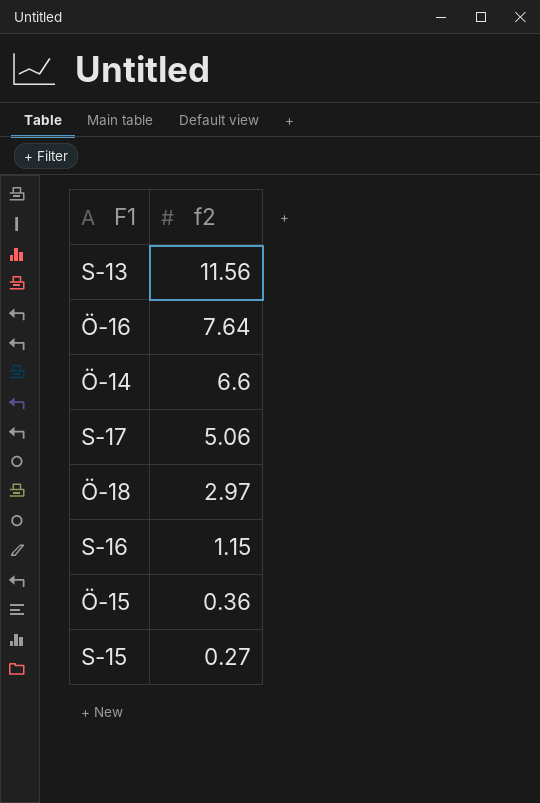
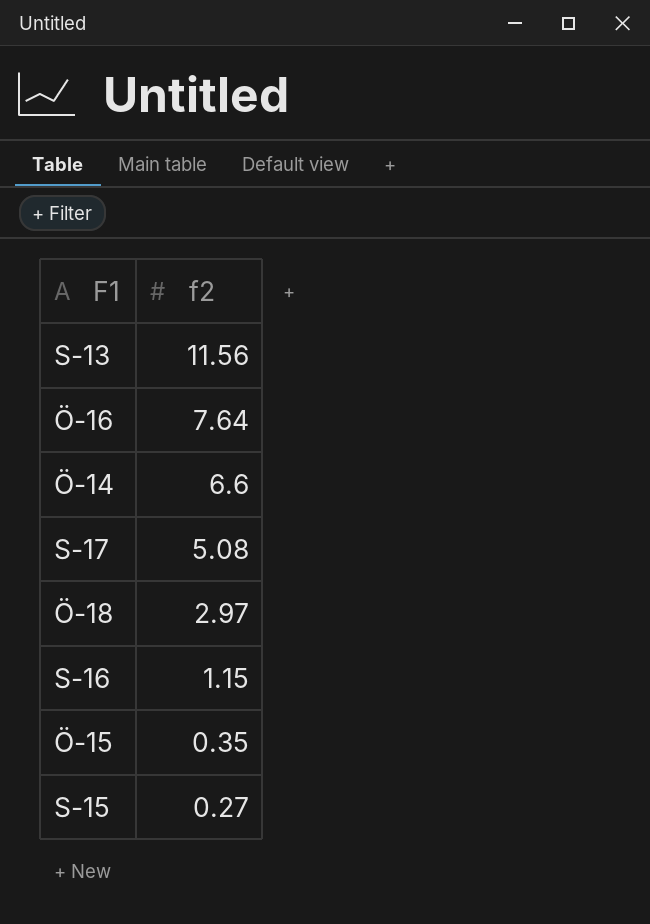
S-17 | f2: 5.06 -> 5.08
Ö-15 | f2: 0.36 -> 0.35

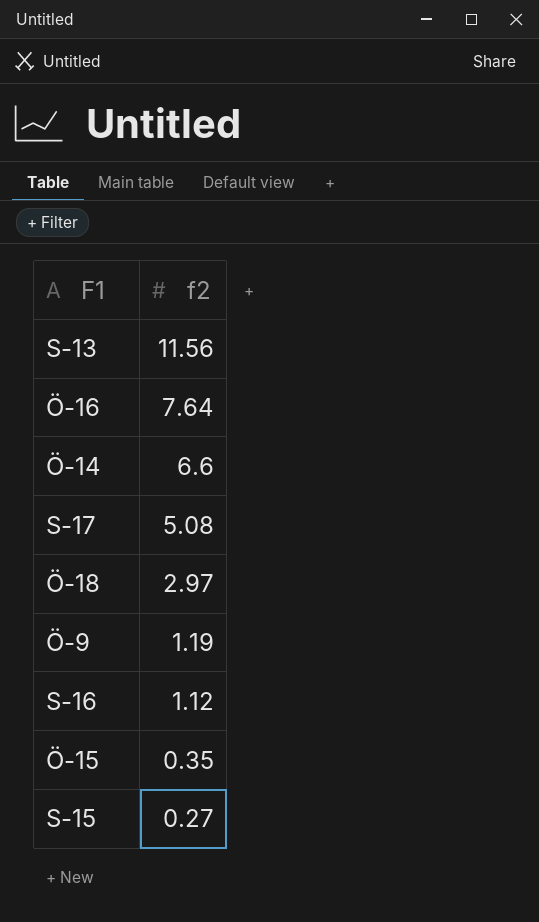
row Ö-9: none -> 1.19
S-16 | f2: 1.15 -> 1.12

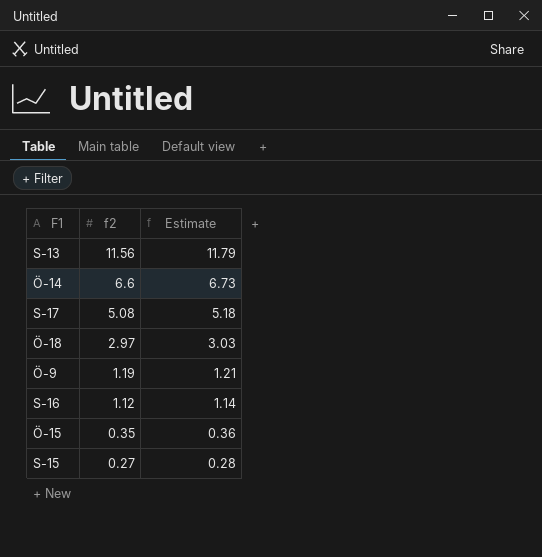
column Estimate | formula: none -> [f2] * 1.02
row Ö-16: 7.64 -> none

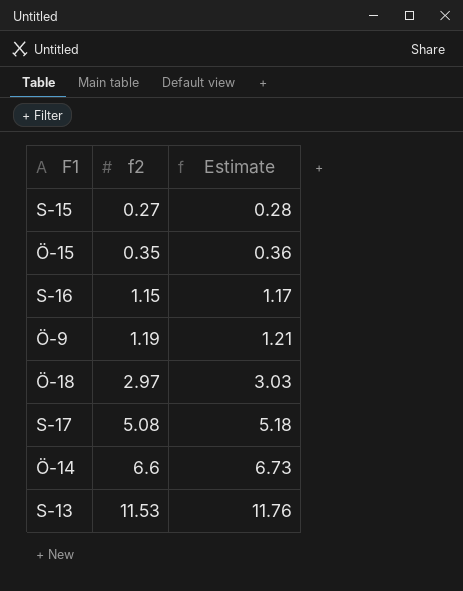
row order: f2 descending -> f2 ascending
S-16 | f2: 1.12 -> 1.15
S-16 | Estimate: 1.14 -> 1.17
S-13 | f2: 11.56 -> 11.53
S-13 | Estimate: 11.79 -> 11.76

